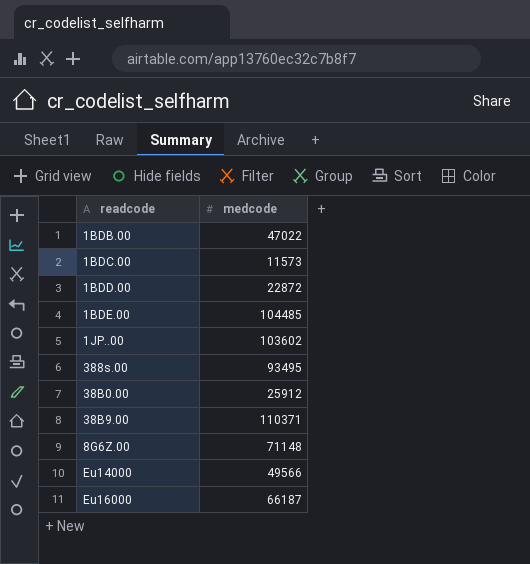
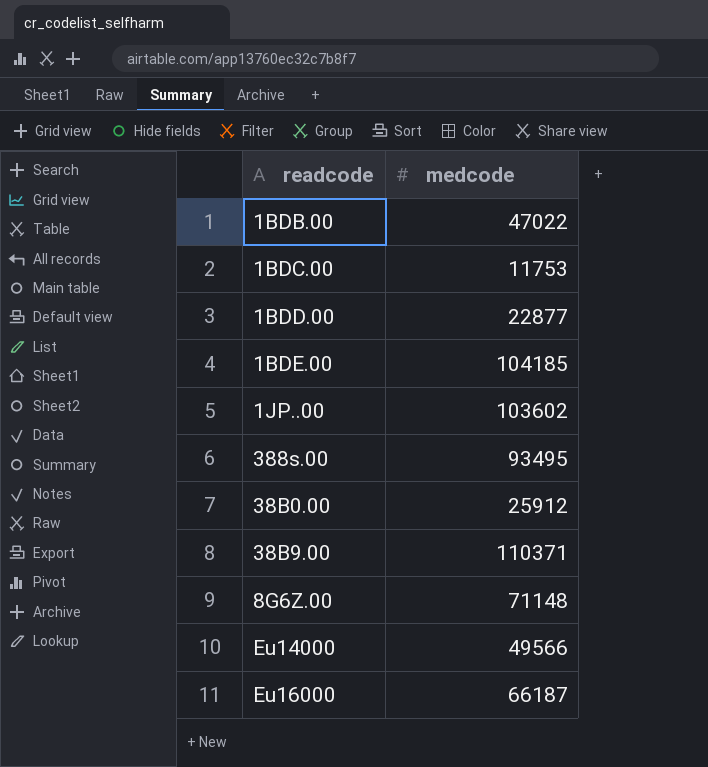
1BDC.00 | medcode: 11573 -> 11753
1BDD.00 | medcode: 22872 -> 22877
1BDE.00 | medcode: 104485 -> 104185

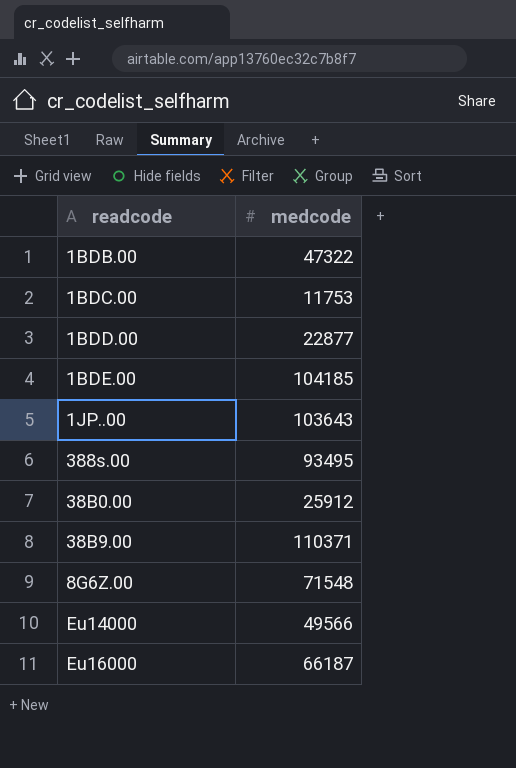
1BDB.00 | medcode: 47022 -> 47322
1JP..00 | medcode: 103602 -> 103643
8G6Z.00 | medcode: 71148 -> 71548

